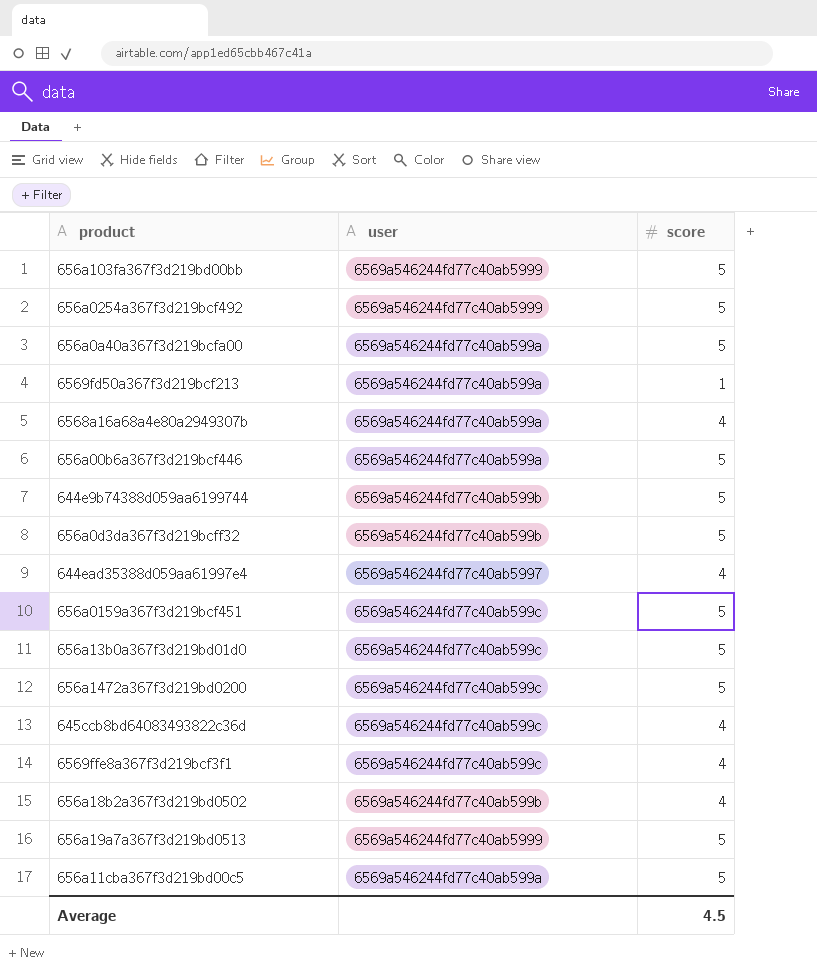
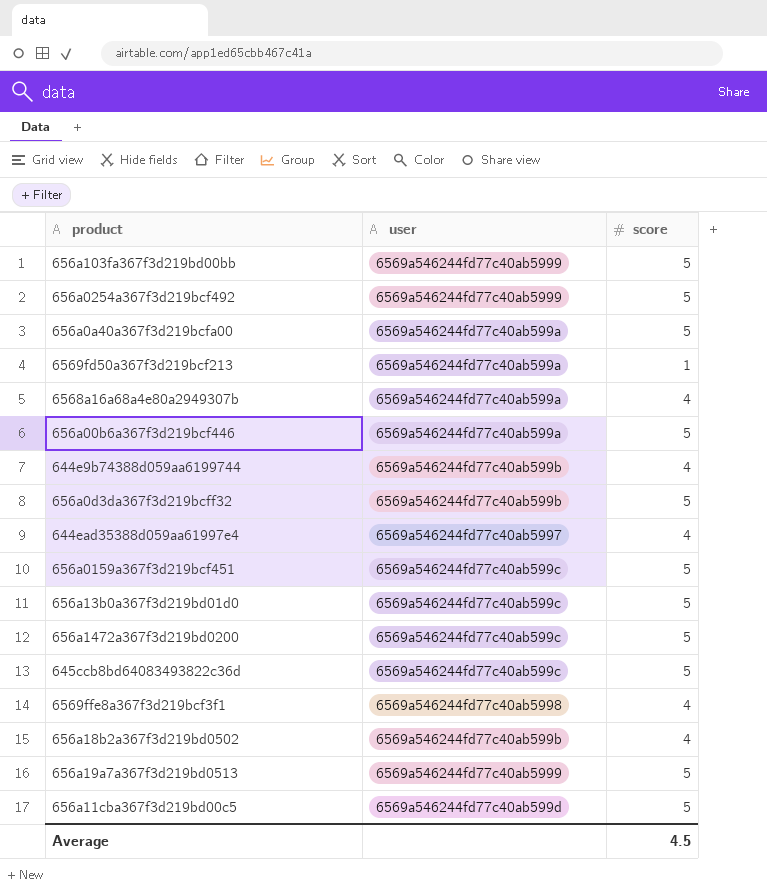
644e9b74388d059aa6199744 | score: 5 -> 4
645ccb8bd64083493822c36d | score: 4 -> 5
6569ffe8a367f3d219bcf3f1 | user: 6569a546244fd77c40ab599c -> 6569a546244fd77c40ab5998
656a11cba367f3d219bd00c5 | user: 6569a546244fd77c40ab599a -> 6569a546244fd77c40ab599d

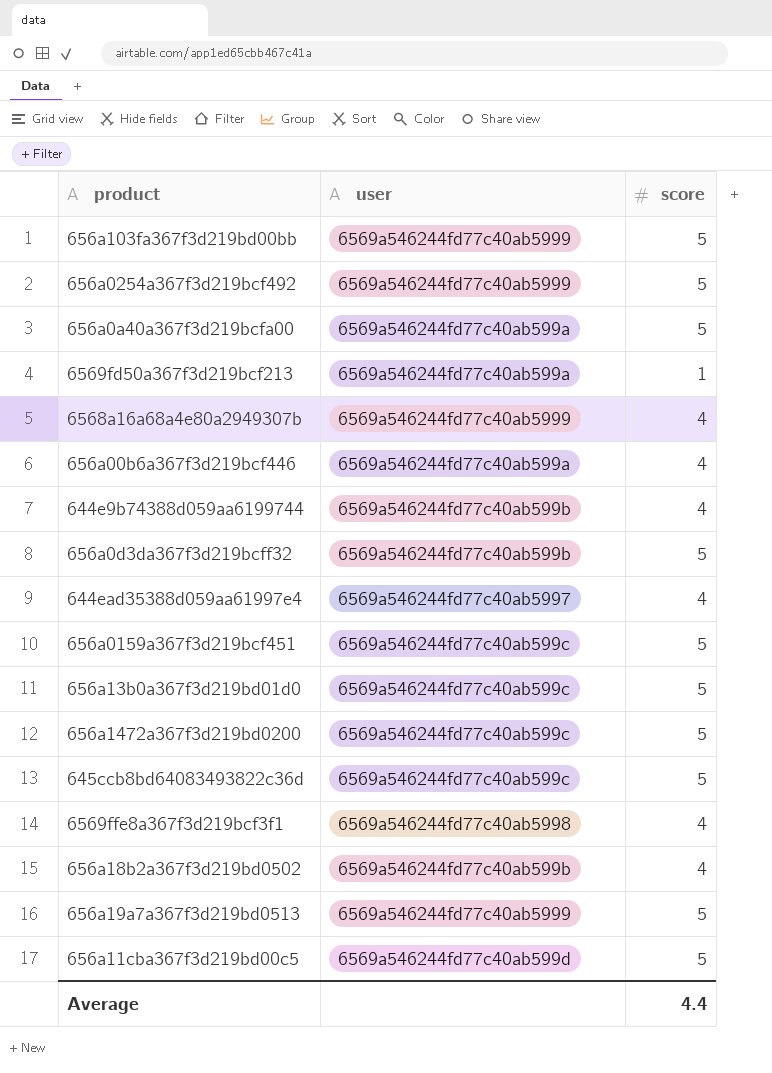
6568a16a68a4e80a2949307b | user: 6569a546244fd77c40ab599a -> 6569a546244fd77c40ab5999
656a00b6a367f3d219bcf446 | score: 5 -> 4
Average | score: 4.5 -> 4.4

